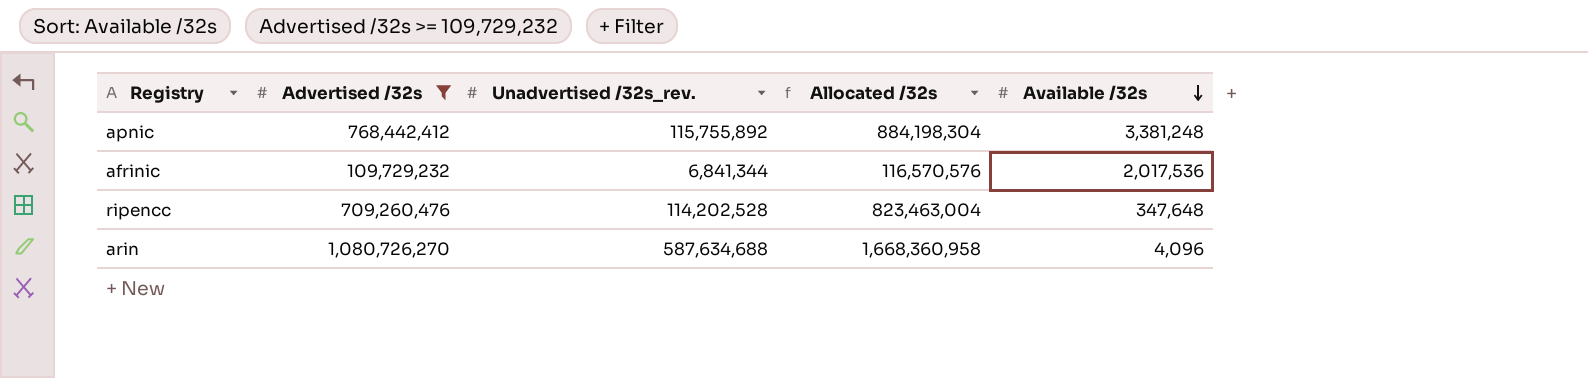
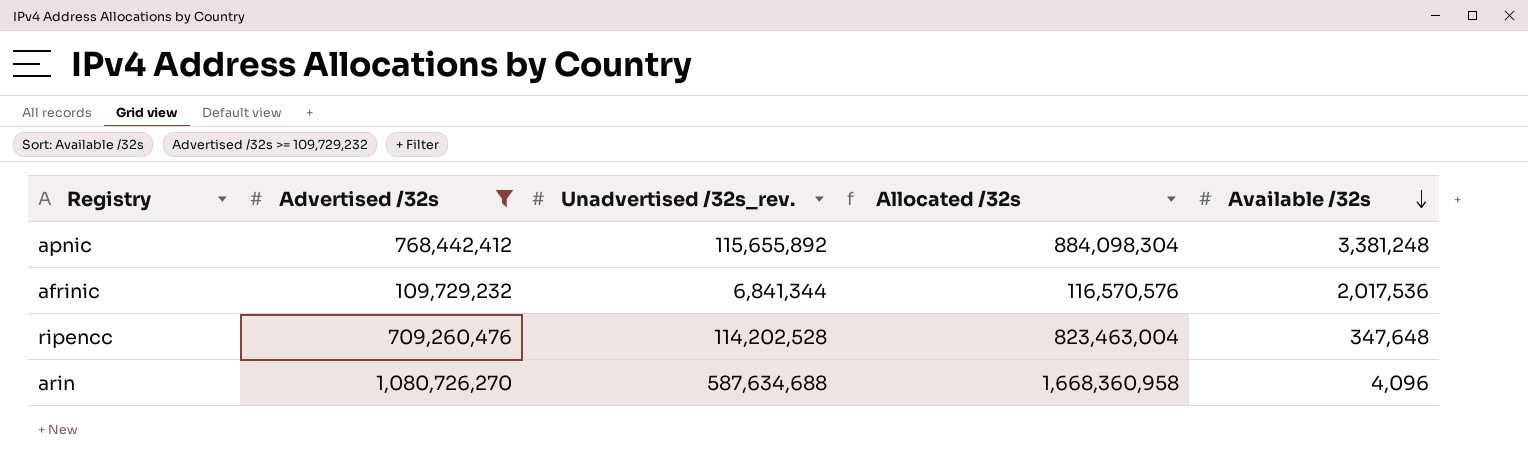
apnic | Unadvertised /32s_rev.: 115,755,892 -> 115,655,892
apnic | Allocated /32s: 884,198,304 -> 884,098,304

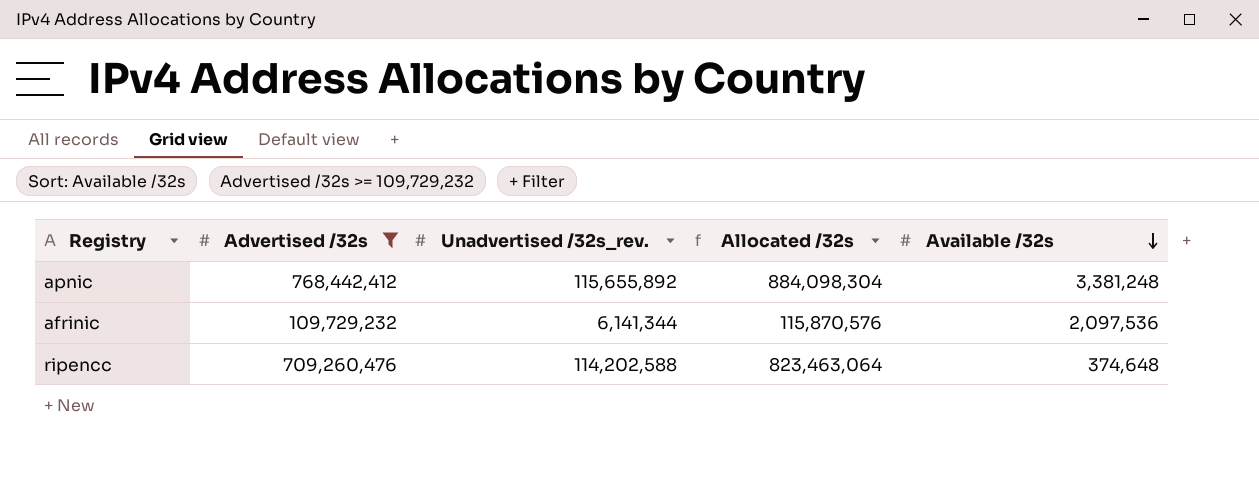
row arin: 1,080,726,270 | 587,634,688 | 1,668,360,958 | 4,096 -> none
afrinic | Unadvertised /32s_rev.: 6,841,344 -> 6,141,344
afrinic | Allocated /32s: 116,570,576 -> 115,870,576
afrinic | Available /32s: 2,017,536 -> 2,097,536
ripencc | Unadvertised /32s_rev.: 114,202,528 -> 114,202,588
ripencc | Allocated /32s: 823,463,004 -> 823,463,064
ripencc | Available /32s: 347,648 -> 374,648

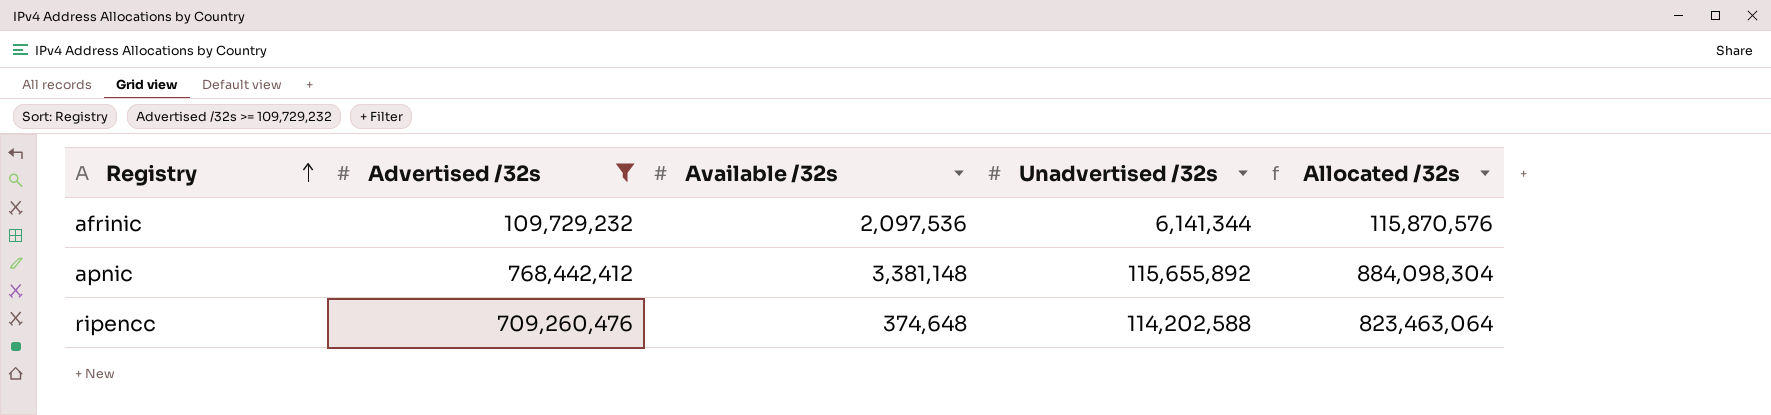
row order: Available /32s descending -> Registry ascending
column Available /32s | position: 5 -> 3
column name: Unadvertised /32s_rev. -> Unadvertised /32s
apnic | Available /32s: 3,381,248 -> 3,381,148

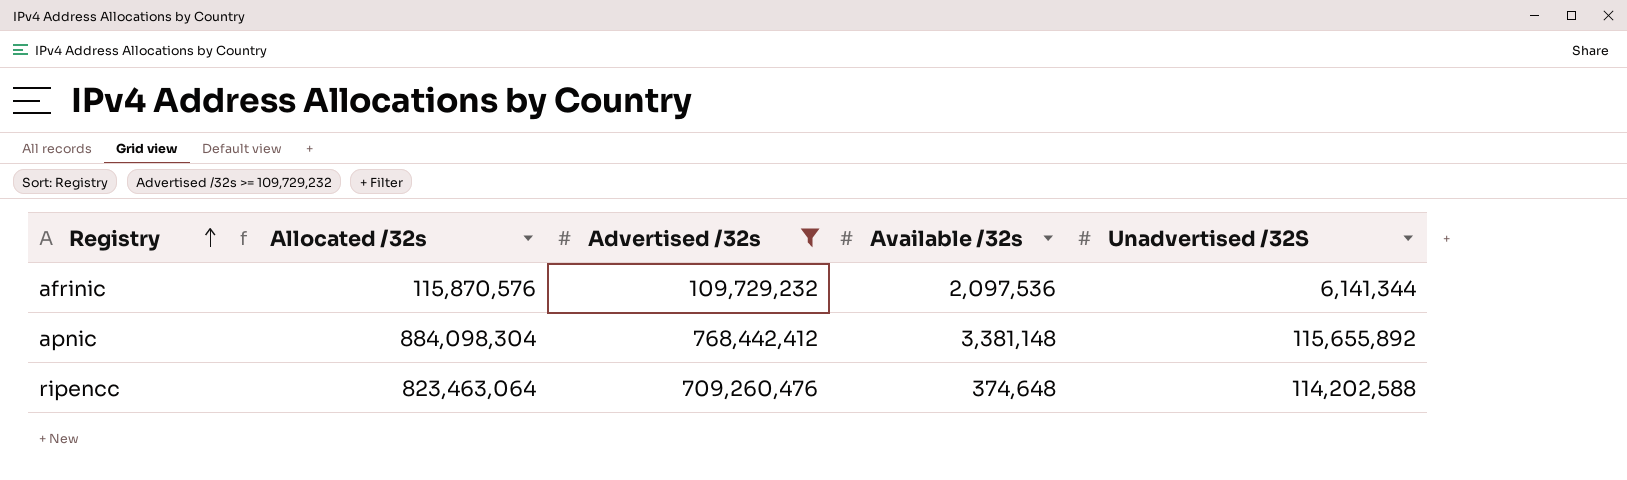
column Allocated /32s | position: 5 -> 2
column name: Unadvertised /32s -> Unadvertised /32S

